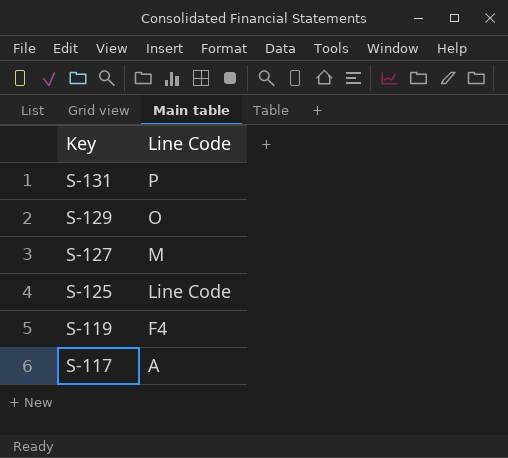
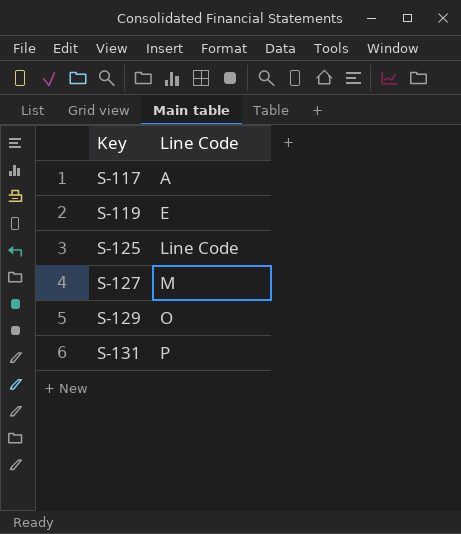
row order: Key descending -> Key ascending
S-119 | Line Code: F4 -> E

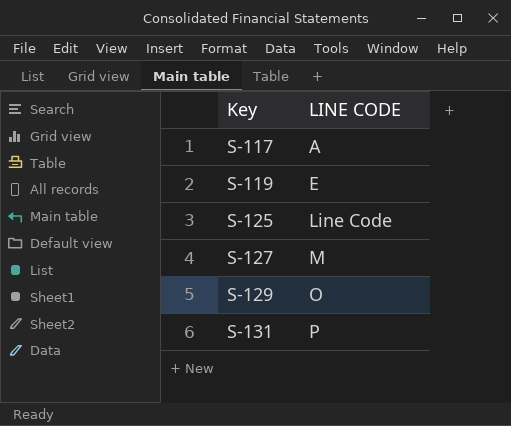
column name: Line Code -> LINE CODE

